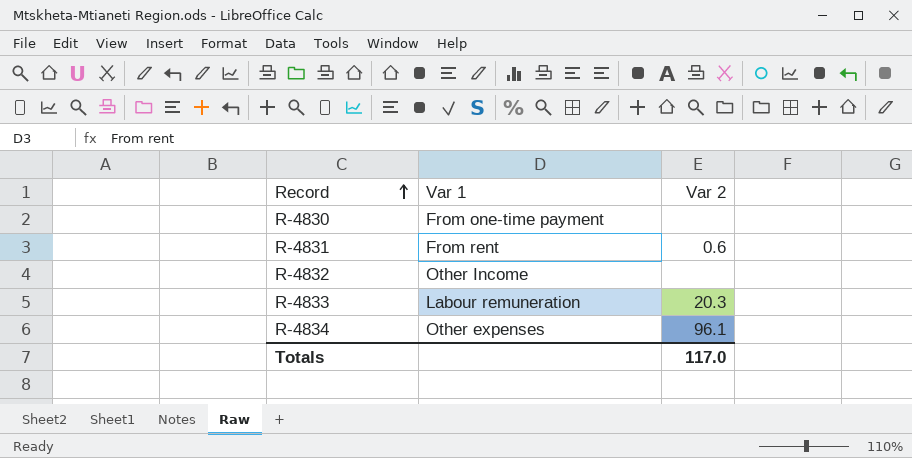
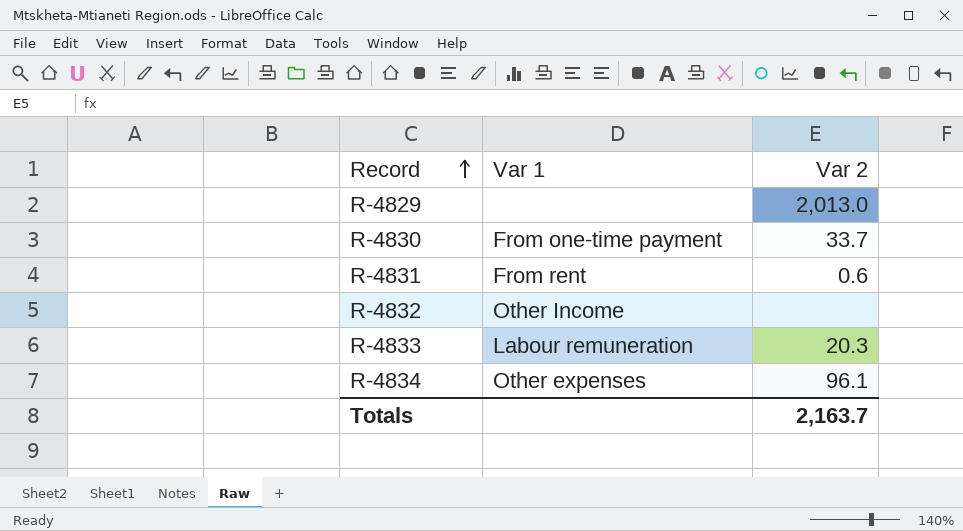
row R-4829: none -> none | 2,013.0
R-4830 | Var 2: none -> 33.7
Totals | Var 2: 117.0 -> 2,163.7

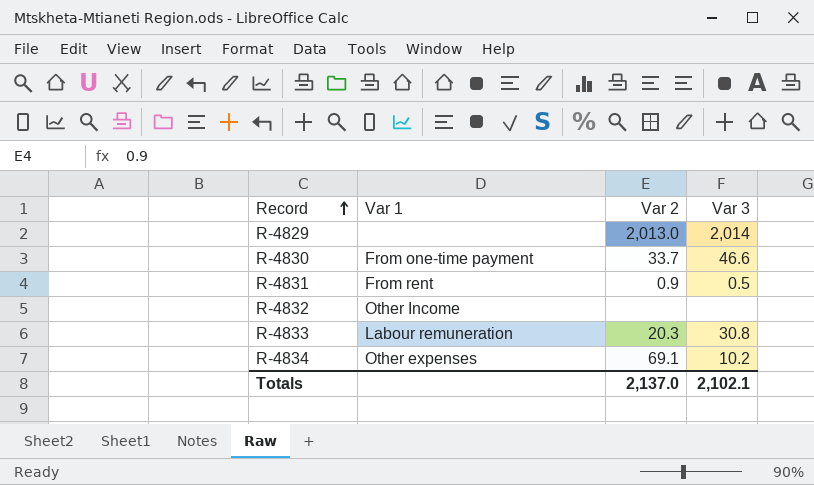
column Var 3 | position: none -> 4
R-4831 | Var 2: 0.6 -> 0.9
R-4834 | Var 2: 96.1 -> 69.1
Totals | Var 2: 2,163.7 -> 2,137.0

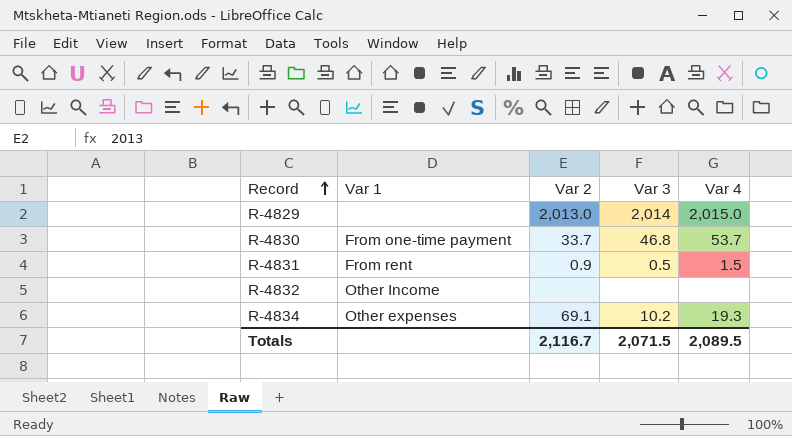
column Var 4 | position: none -> 5
row R-4833: Labour remuneration | 20.3 | 30.8 -> none
R-4830 | Var 3: 46.6 -> 46.8
Totals | Var 2: 2,137.0 -> 2,116.7
Totals | Var 3: 2,102.1 -> 2,071.5

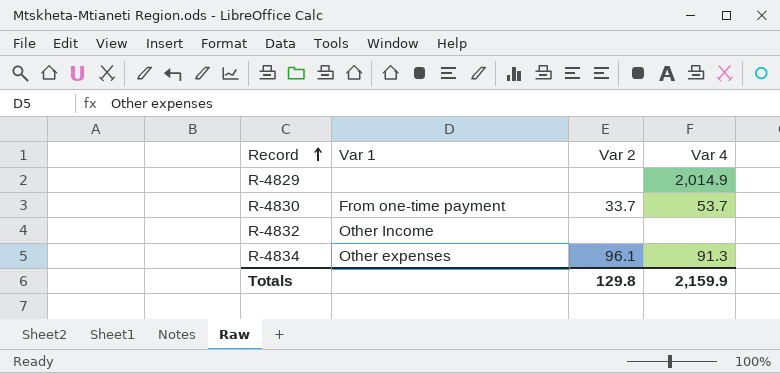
column Var 3 | position: 4 -> none
row R-4831: From rent | 0.9 | 0.5 | 1.5 -> none
R-4829 | Var 2: 2,013.0 -> none
R-4829 | Var 4: 2,015.0 -> 2,014.9
R-4834 | Var 2: 69.1 -> 96.1
R-4834 | Var 4: 19.3 -> 91.3
Totals | Var 2: 2,116.7 -> 129.8
Totals | Var 4: 2,089.5 -> 2,159.9

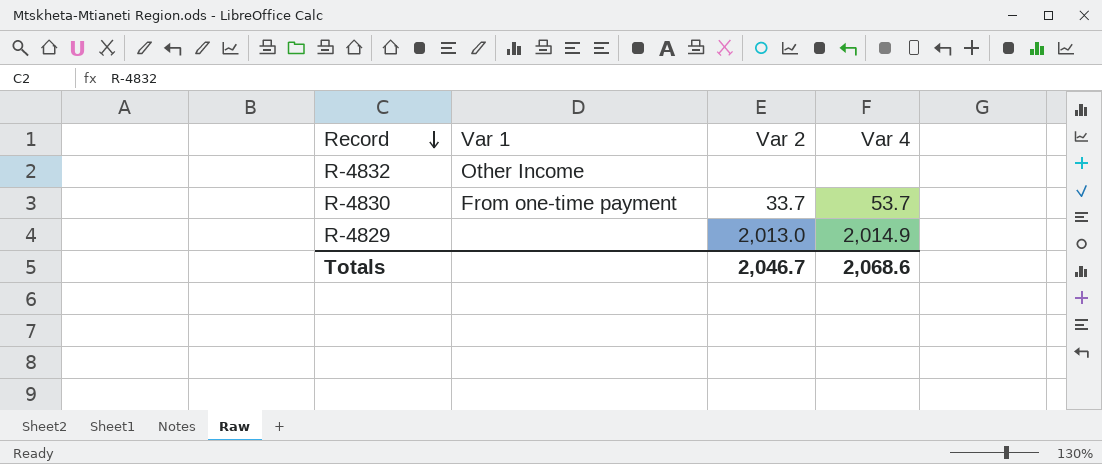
row order: Record ascending -> Record descending
row R-4834: Other expenses | 96.1 | 91.3 -> none
R-4829 | Var 2: none -> 2,013.0
Totals | Var 2: 129.8 -> 2,046.7
Totals | Var 4: 2,159.9 -> 2,068.6

